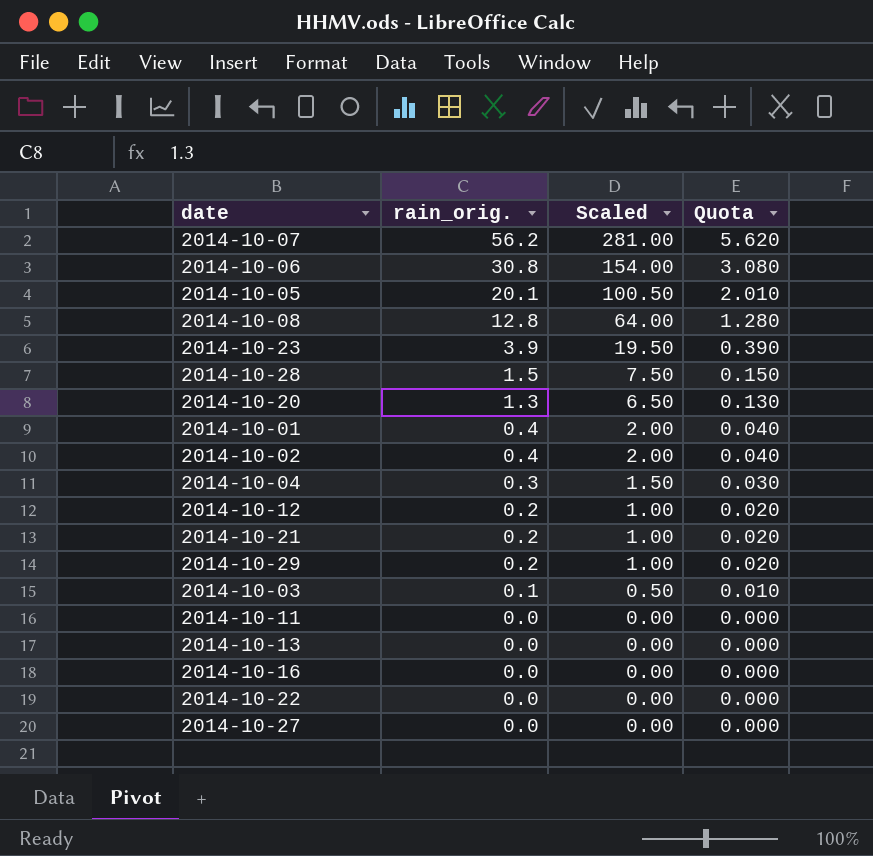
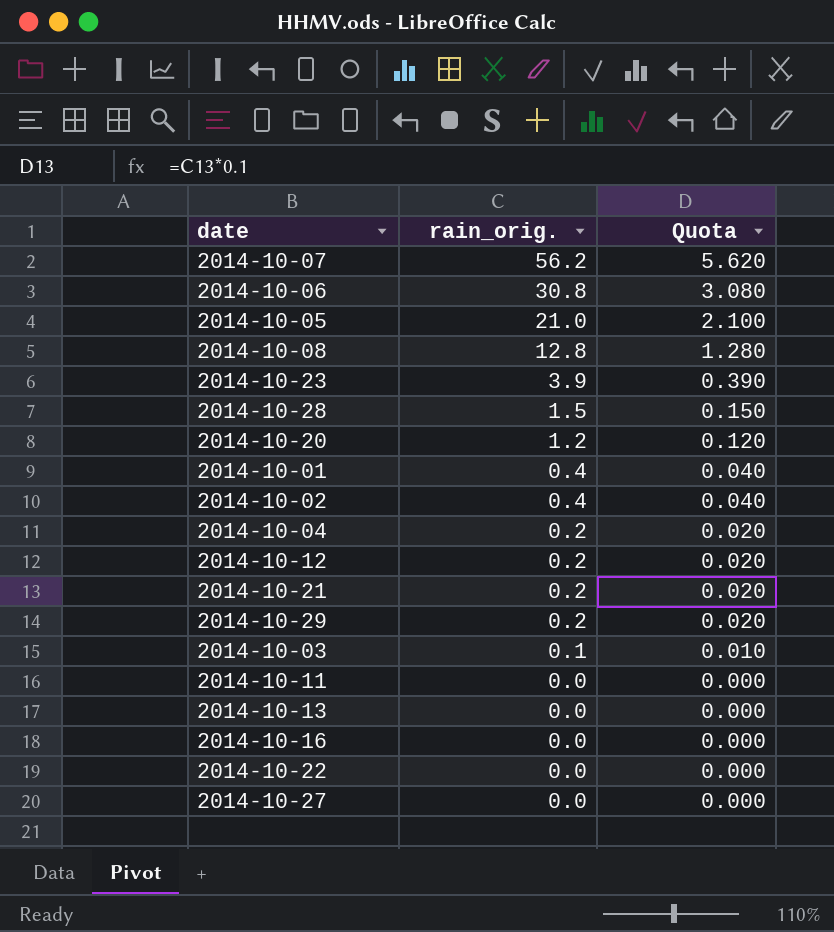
column Scaled | formula: [rain_orig.] * 5 -> none
2014-10-05 | rain_orig.: 20.1 -> 21.0
2014-10-05 | Quota: 2.010 -> 2.100
2014-10-20 | rain_orig.: 1.3 -> 1.2
2014-10-20 | Quota: 0.130 -> 0.120
2014-10-04 | rain_orig.: 0.3 -> 0.2
2014-10-04 | Quota: 0.030 -> 0.020

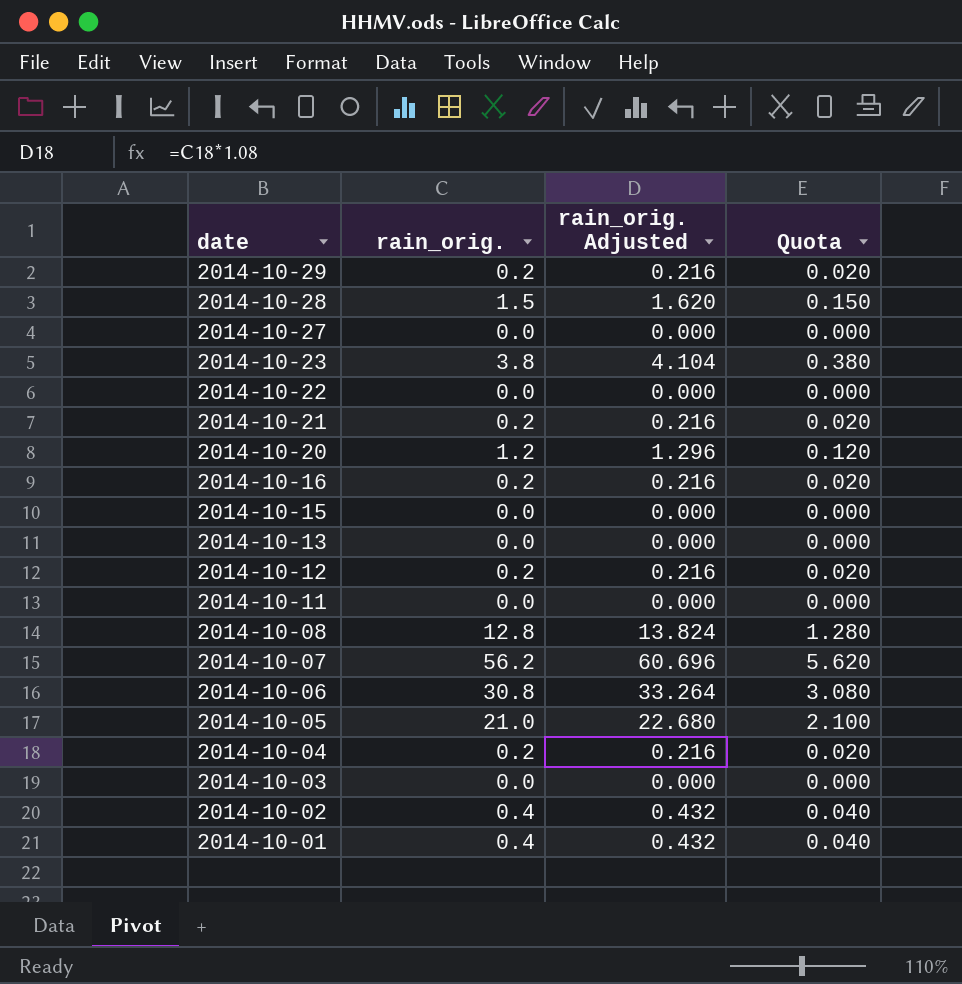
row order: rain_orig. descending -> date descending
column rain_orig. Adjusted | formula: none -> [rain_orig.] * 1.08
2014-10-23 | rain_orig.: 3.9 -> 3.8
2014-10-23 | Quota: 0.390 -> 0.380
2014-10-16 | rain_orig.: 0.0 -> 0.2
2014-10-16 | Quota: 0.000 -> 0.020
row 2014-10-15: none -> 0.0 | 0.000 | 0.000
2014-10-03 | rain_orig.: 0.1 -> 0.0
2014-10-03 | Quota: 0.010 -> 0.000

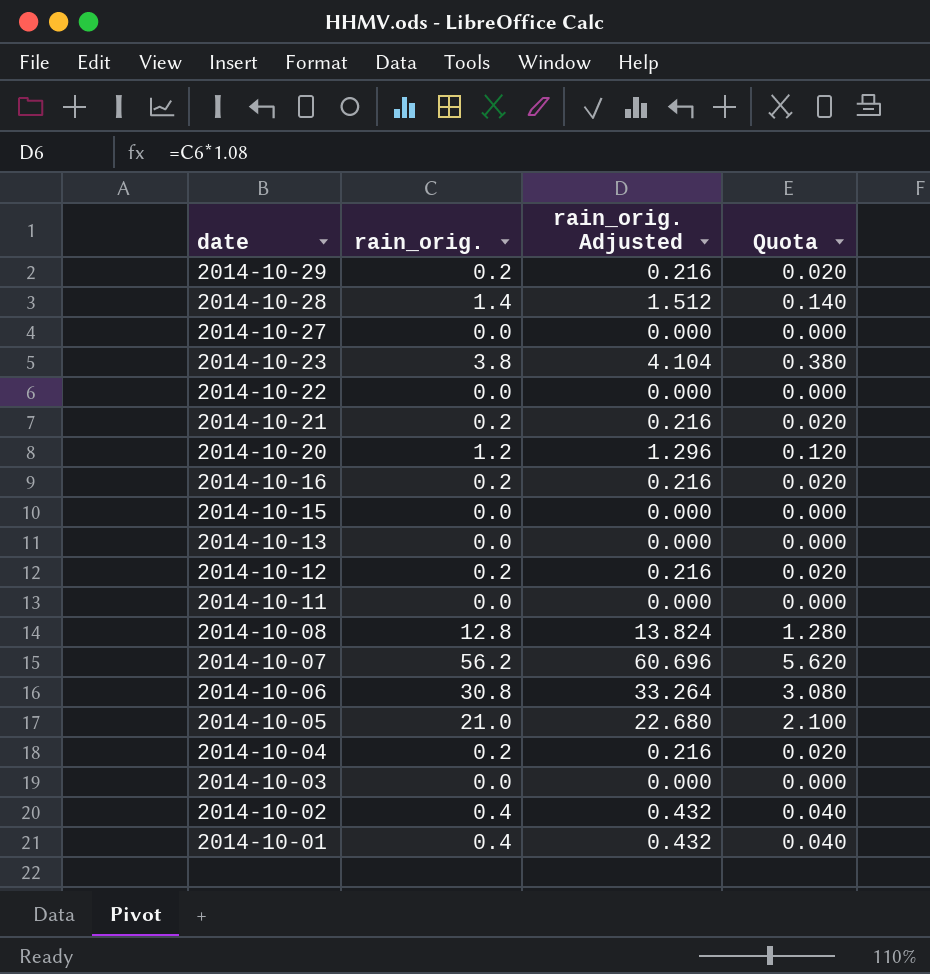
2014-10-28 | rain_orig.: 1.5 -> 1.4
2014-10-28 | rain_orig. Adjusted: 1.620 -> 1.512
2014-10-28 | Quota: 0.150 -> 0.140

